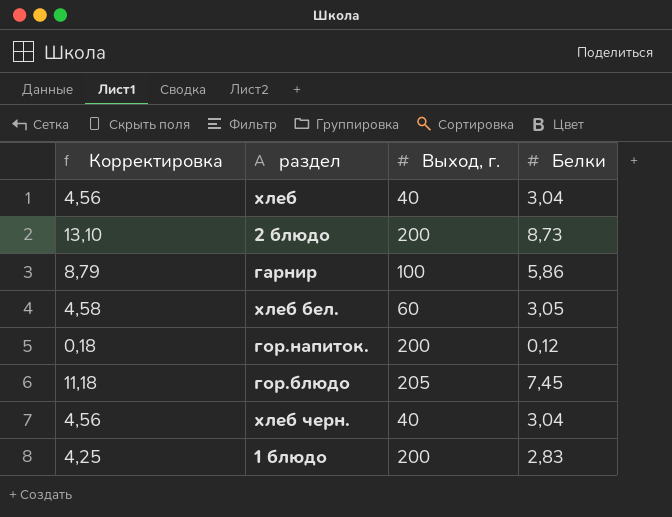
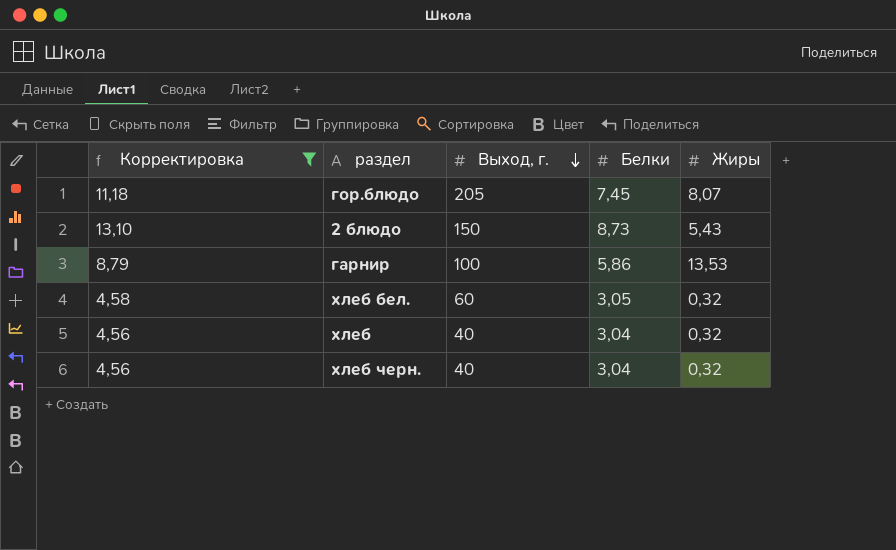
filter: none -> Корректировка >= 4,56
row order: none -> Выход, г. descending
column Жиры | position: none -> 5
2 блюдо | Выход, г.: 200 -> 150

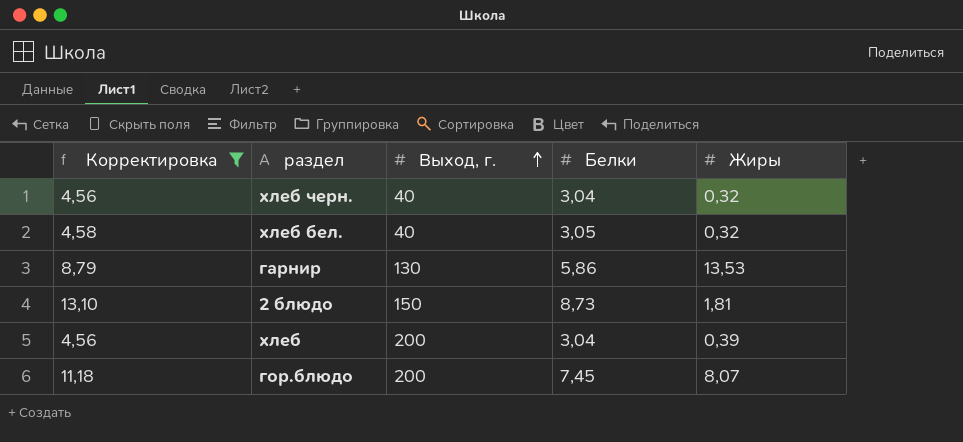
row order: Выход, г. descending -> Выход, г. ascending
хлеб бел. | Выход, г.: 60 -> 40
гарнир | Выход, г.: 100 -> 130
2 блюдо | Жиры: 5,43 -> 1,81
хлеб | Выход, г.: 40 -> 200
хлеб | Жиры: 0,32 -> 0,39
гор.блюдо | Выход, г.: 205 -> 200

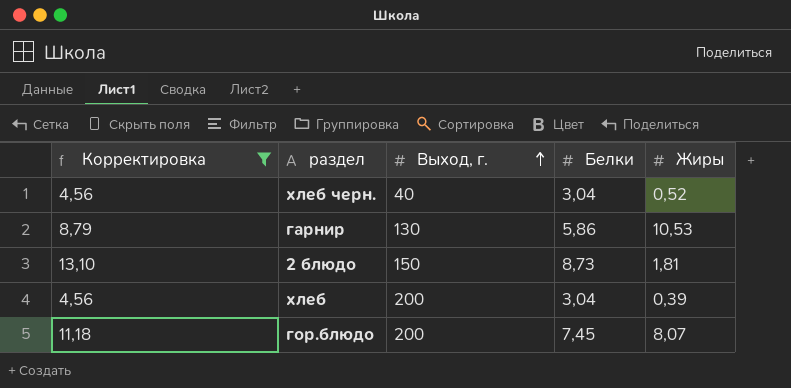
row хлеб бел.: 4,58 | 40 | 3,05 | 0,32 -> none
хлеб черн. | Жиры: 0,32 -> 0,52
гарнир | Жиры: 13,53 -> 10,53

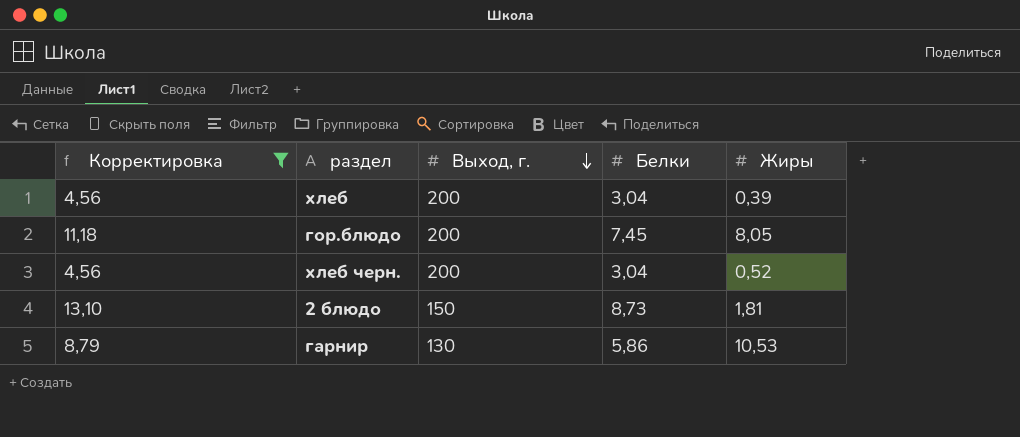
row order: Выход, г. ascending -> Выход, г. descending
гор.блюдо | Жиры: 8,07 -> 8,05
хлеб черн. | Выход, г.: 40 -> 200

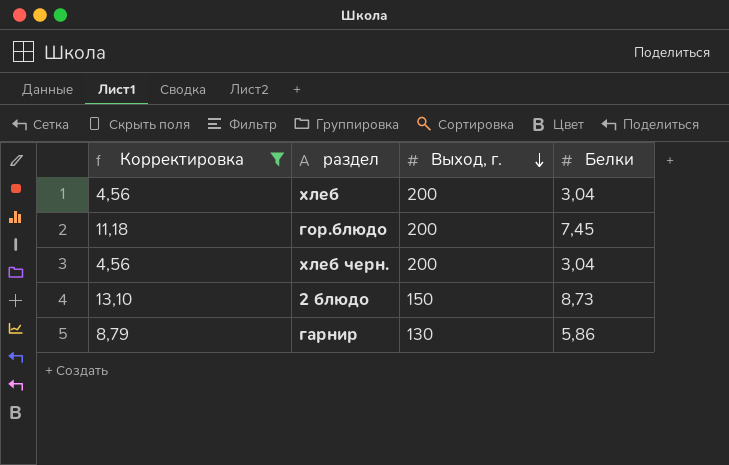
column Жиры | position: 5 -> none

